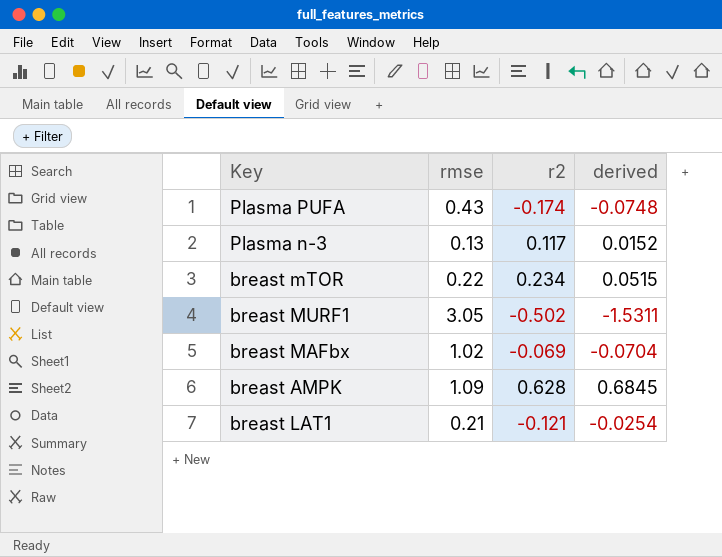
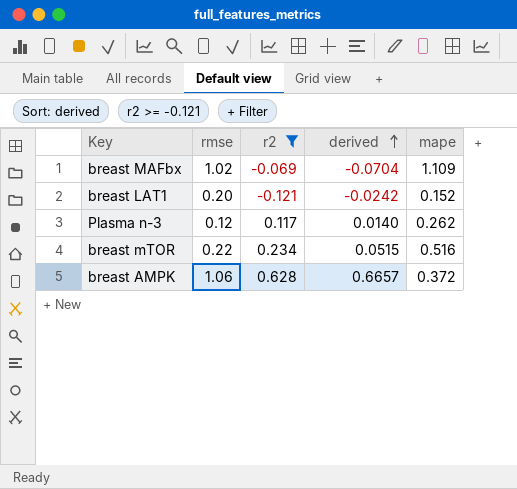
filter: none -> r2 >= -0.121
row order: none -> derived ascending
column mape | position: none -> 5
breast LAT1 | rmse: 0.21 -> 0.20
breast LAT1 | derived: -0.0254 -> -0.0242
Plasma n-3 | rmse: 0.13 -> 0.12
Plasma n-3 | derived: 0.0152 -> 0.0140
breast AMPK | rmse: 1.09 -> 1.06
breast AMPK | derived: 0.6845 -> 0.6657

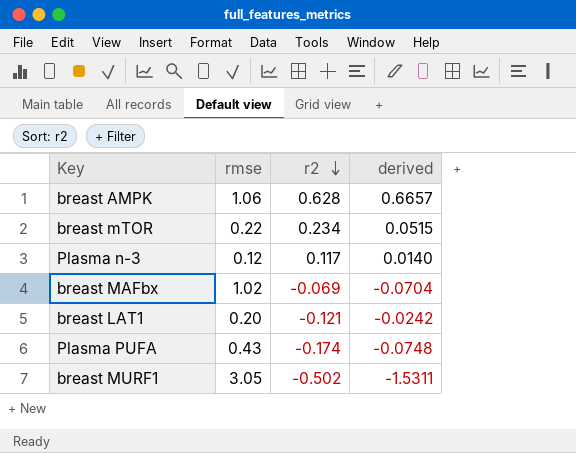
filter: r2 >= -0.121 -> none
row order: derived ascending -> r2 descending
column mape | position: 5 -> none

